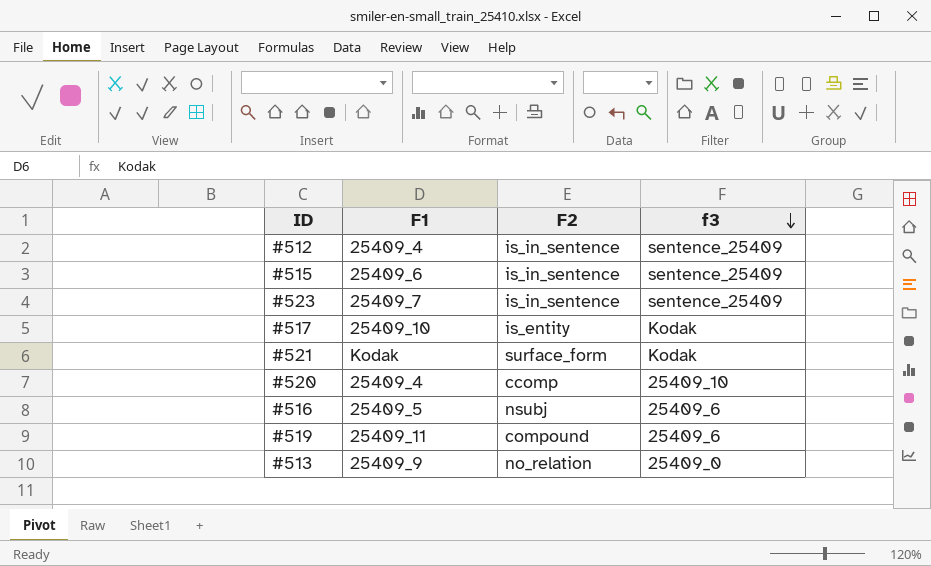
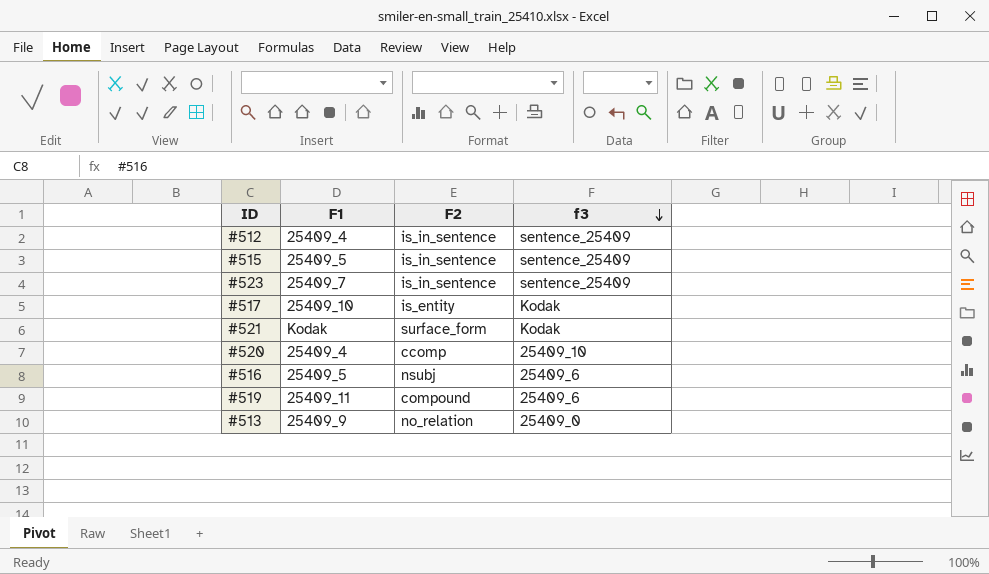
#515 | F1: 25409_6 -> 25409_5

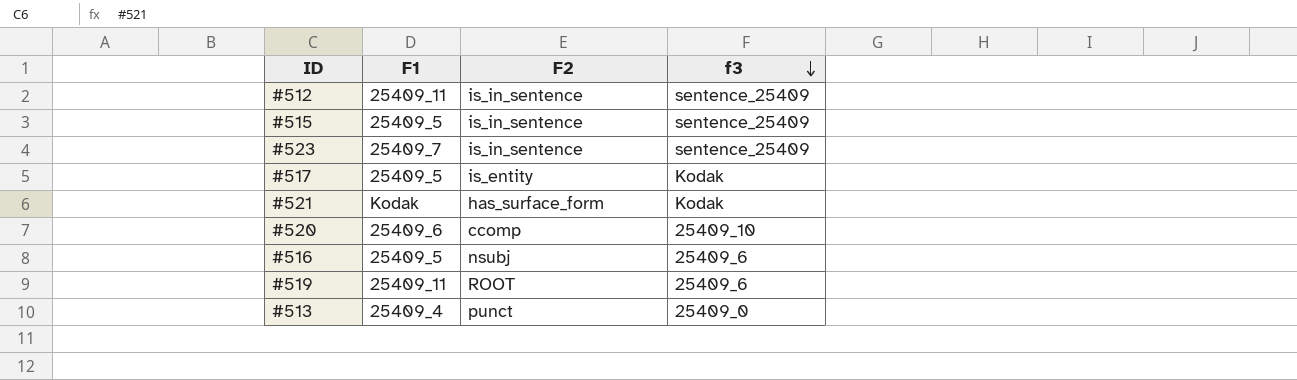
#512 | F1: 25409_4 -> 25409_11
#517 | F1: 25409_10 -> 25409_5
#521 | F2: surface_form -> has_surface_form
#520 | F1: 25409_4 -> 25409_6
#519 | F2: compound -> ROOT
#513 | F1: 25409_9 -> 25409_4
#513 | F2: no_relation -> punct

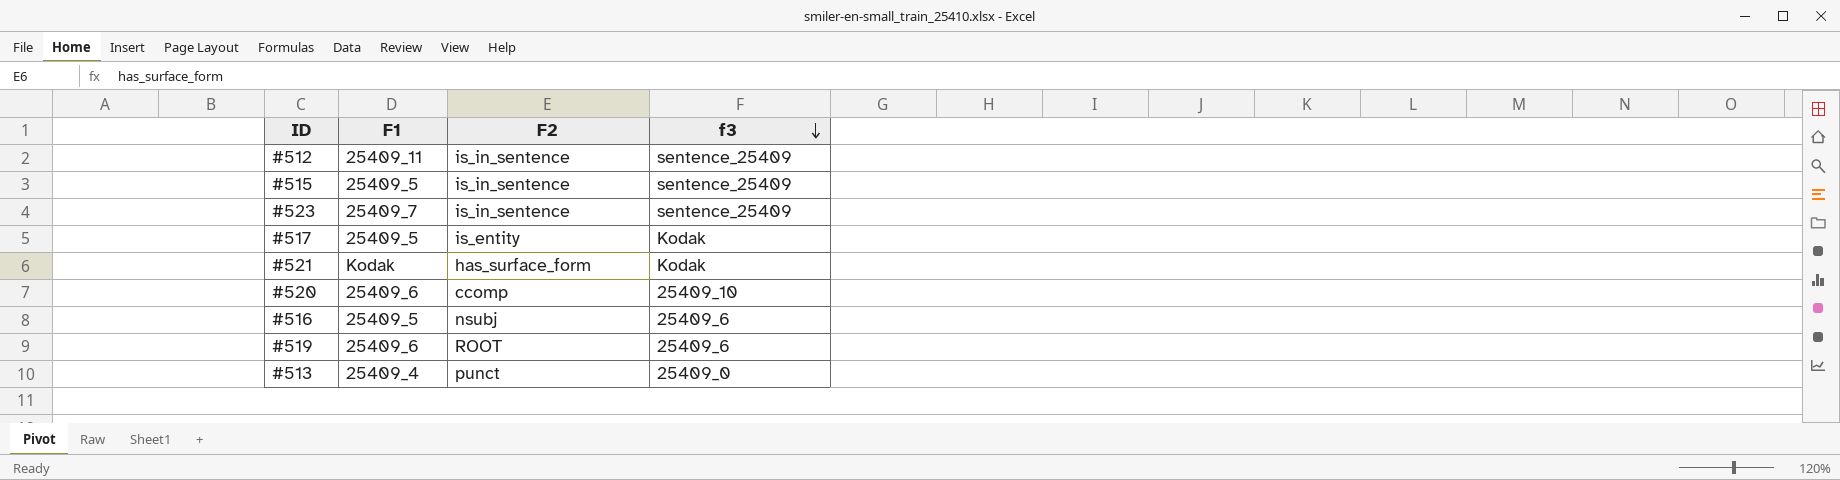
#519 | F1: 25409_11 -> 25409_6

